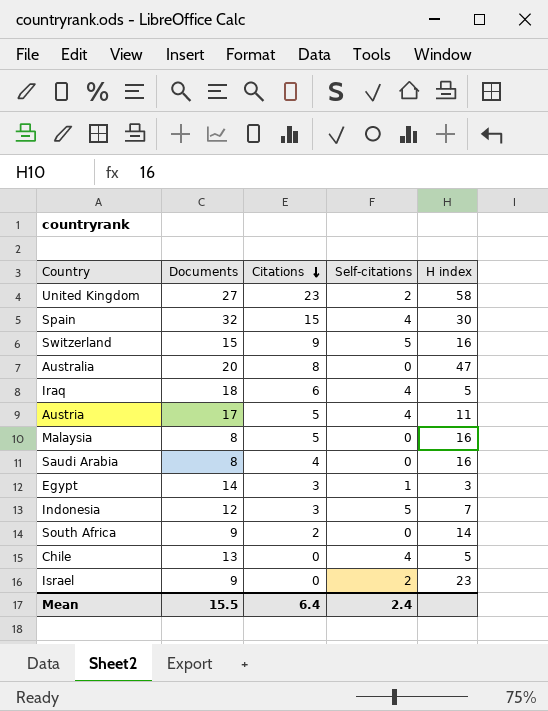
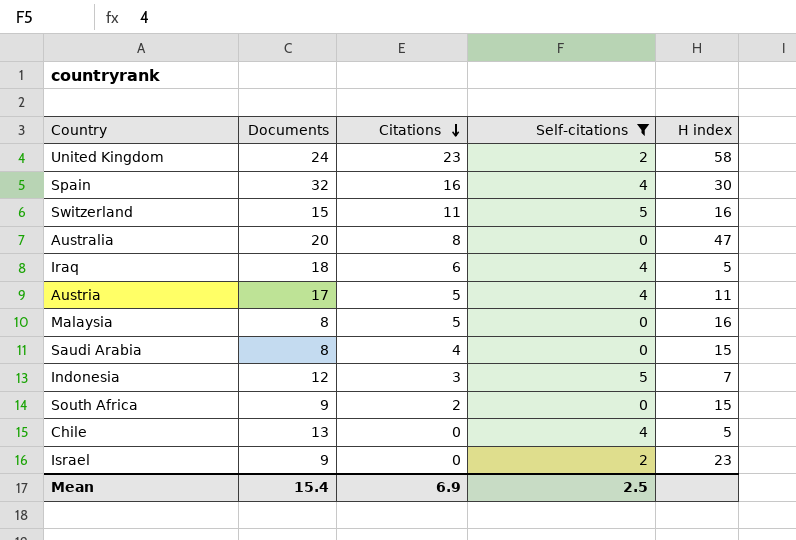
filter: none -> Self-citations != 1
United Kingdom | Documents: 27 -> 24
Spain | Citations: 15 -> 16
Switzerland | Citations: 9 -> 11
Saudi Arabia | H index: 16 -> 15
South Africa | H index: 14 -> 15
Mean | Documents: 15.5 -> 15.4
Mean | Citations: 6.4 -> 6.9
Mean | Self-citations: 2.4 -> 2.5

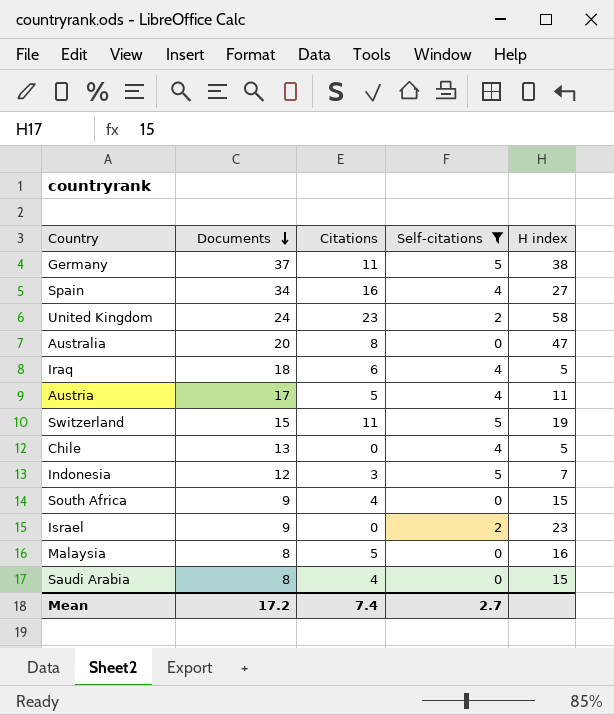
row order: Citations descending -> Documents descending
row Germany: none -> 37 | 11 | 5 | 38
Spain | Documents: 32 -> 34
Spain | H index: 30 -> 27
Switzerland | H index: 16 -> 19
South Africa | Citations: 2 -> 4
Mean | Documents: 15.4 -> 17.2
Mean | Citations: 6.9 -> 7.4
Mean | Self-citations: 2.5 -> 2.7

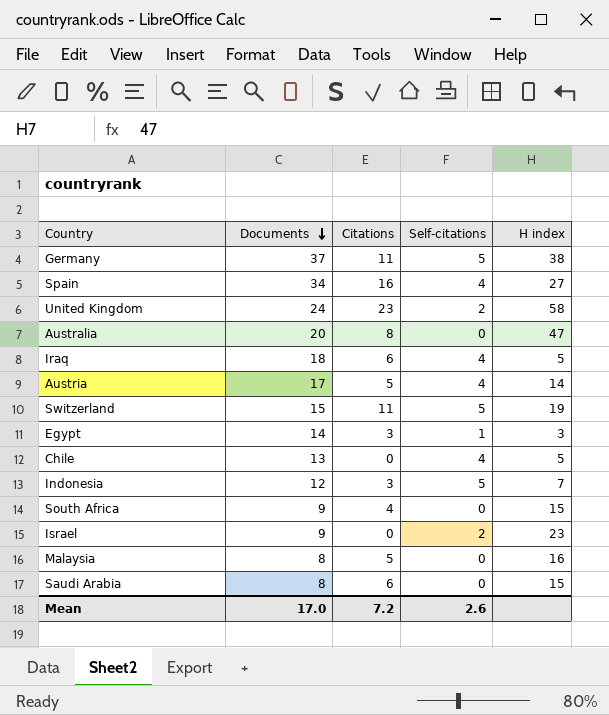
filter: Self-citations != 1 -> none
Austria | H index: 11 -> 14
Saudi Arabia | Citations: 4 -> 6
Mean | Documents: 17.2 -> 17.0
Mean | Citations: 7.4 -> 7.2
Mean | Self-citations: 2.7 -> 2.6

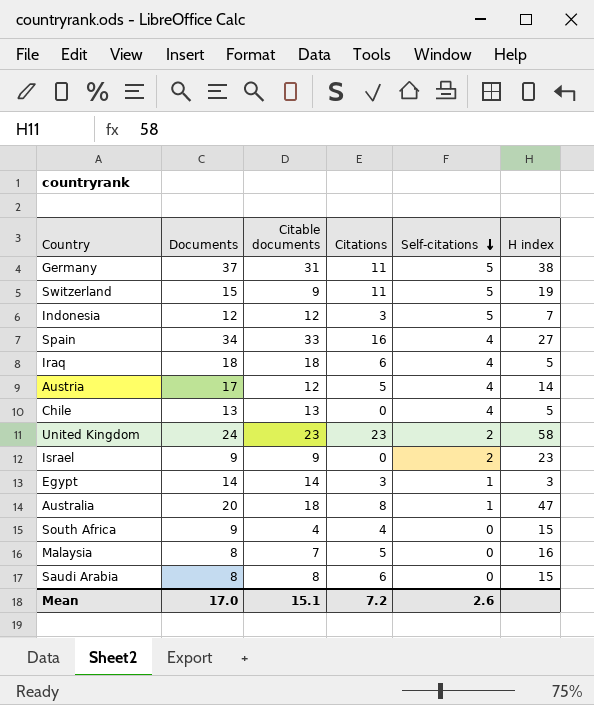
row order: Documents descending -> Self-citations descending
column Citable documents | position: none -> 3
Australia | Self-citations: 0 -> 1

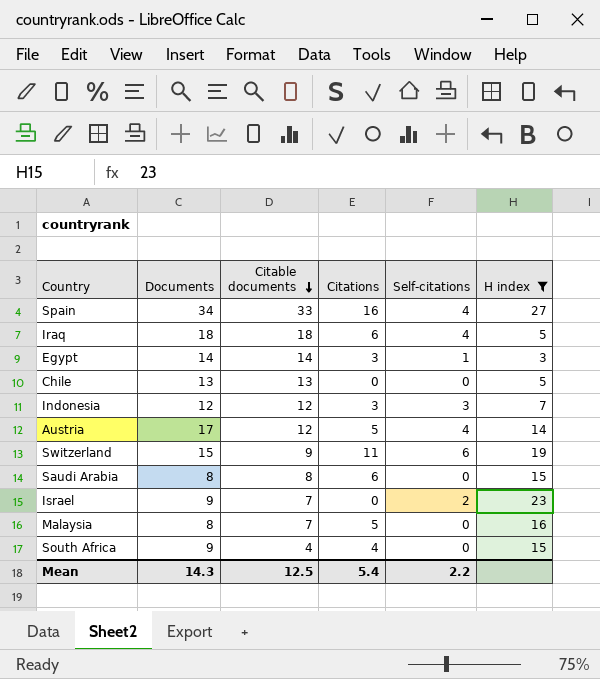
filter: none -> H index <= 27
row order: Self-citations descending -> Citable documents descending
Chile | Self-citations: 4 -> 0
Indonesia | Self-citations: 5 -> 3
Switzerland | Self-citations: 5 -> 6
Israel | Citable documents: 9 -> 7
Mean | Documents: 17.0 -> 14.3
Mean | Citable documents: 15.1 -> 12.5
Mean | Citations: 7.2 -> 5.4
Mean | Self-citations: 2.6 -> 2.2

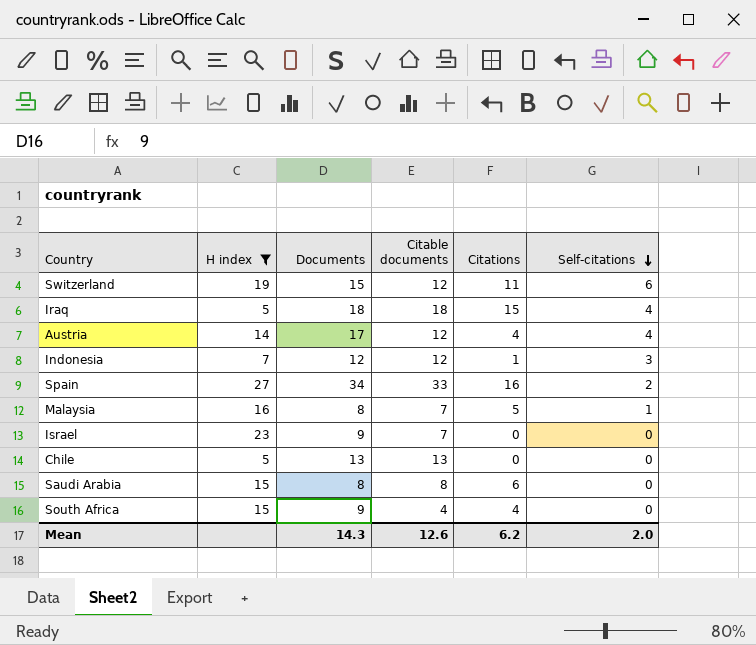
row order: Citable documents descending -> Self-citations descending
column H index | position: 6 -> 2
row Egypt: 14 | 14 | 3 | 1 | 3 -> none
Switzerland | Citable documents: 9 -> 12
Iraq | Citations: 6 -> 15
Austria | Citations: 5 -> 4
Indonesia | Citations: 3 -> 1
Spain | Self-citations: 4 -> 2
Malaysia | Self-citations: 0 -> 1
Israel | Self-citations: 2 -> 0
Mean | Citable documents: 12.5 -> 12.6
Mean | Citations: 5.4 -> 6.2
Mean | Self-citations: 2.2 -> 2.0

